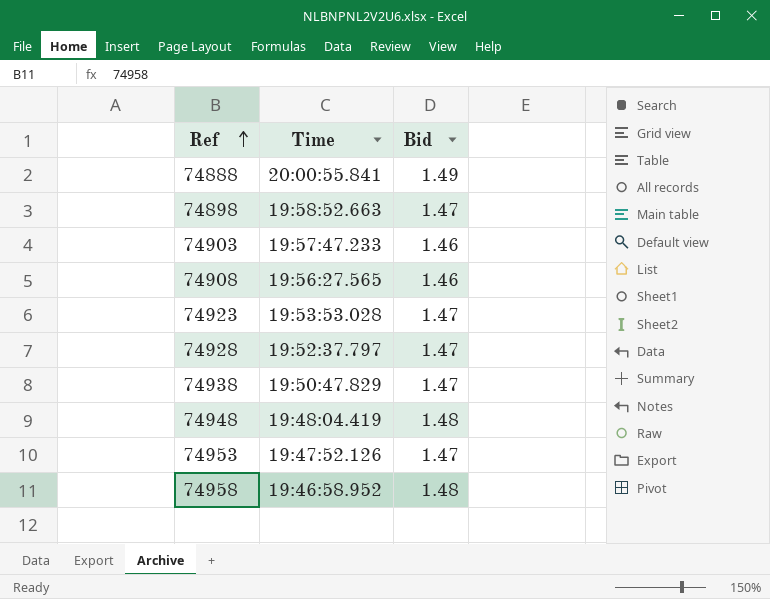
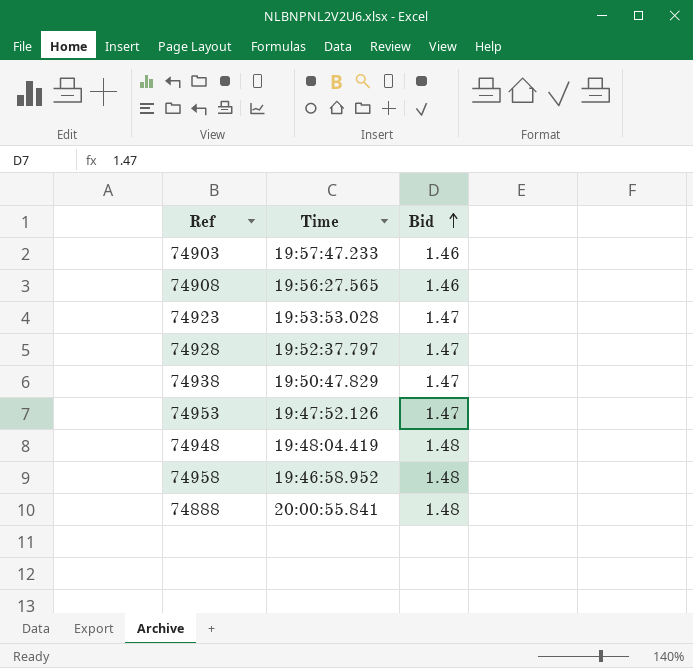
row order: Ref ascending -> Bid ascending
row 74898: 19:58:52.663 | 1.47 -> none
74888 | Bid: 1.49 -> 1.48

